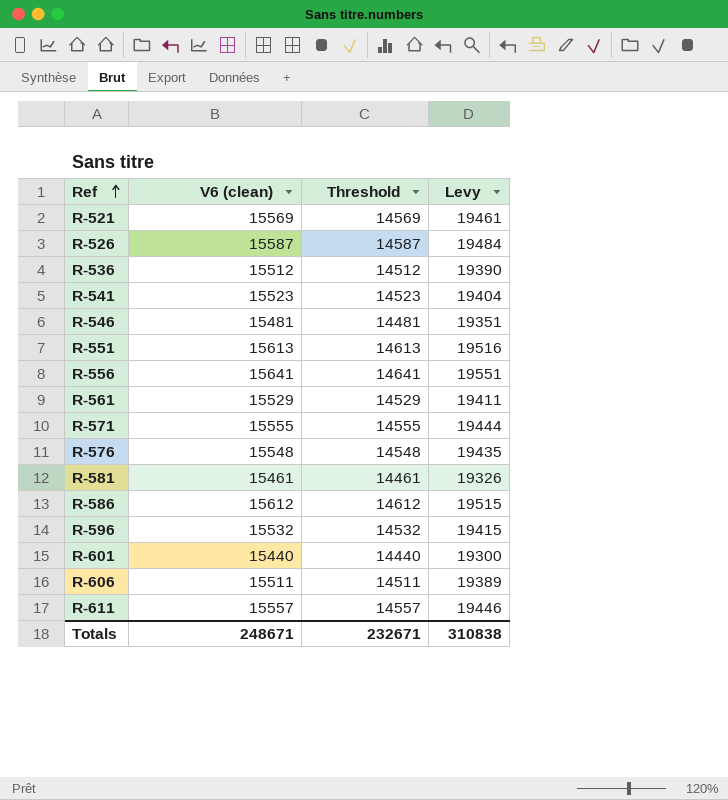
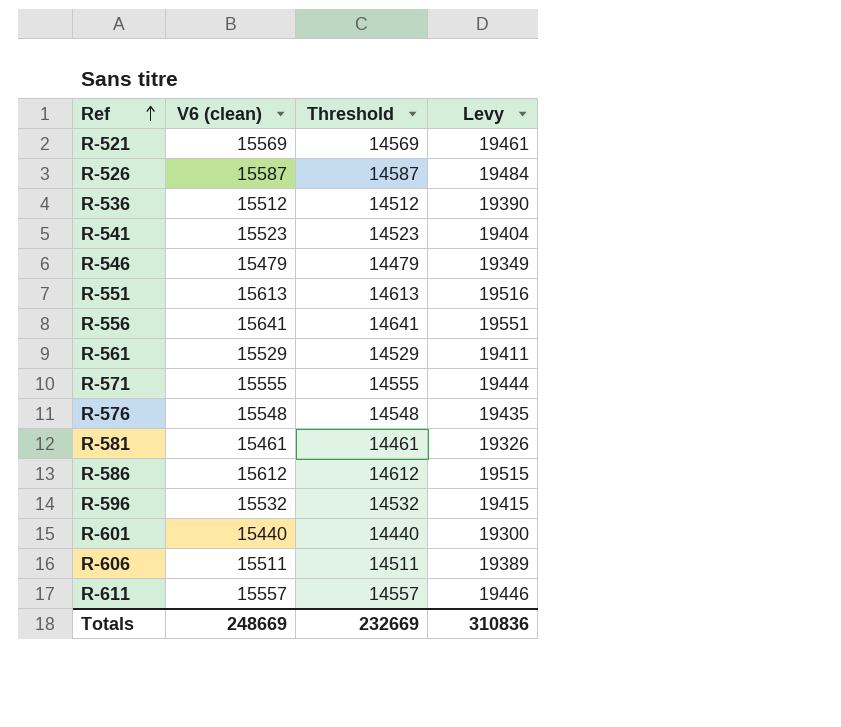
R-546 | V6 (clean): 15481 -> 15479
R-546 | Threshold: 14481 -> 14479
R-546 | Levy: 19351 -> 19349
Totals | V6 (clean): 248671 -> 248669
Totals | Threshold: 232671 -> 232669
Totals | Levy: 310838 -> 310836

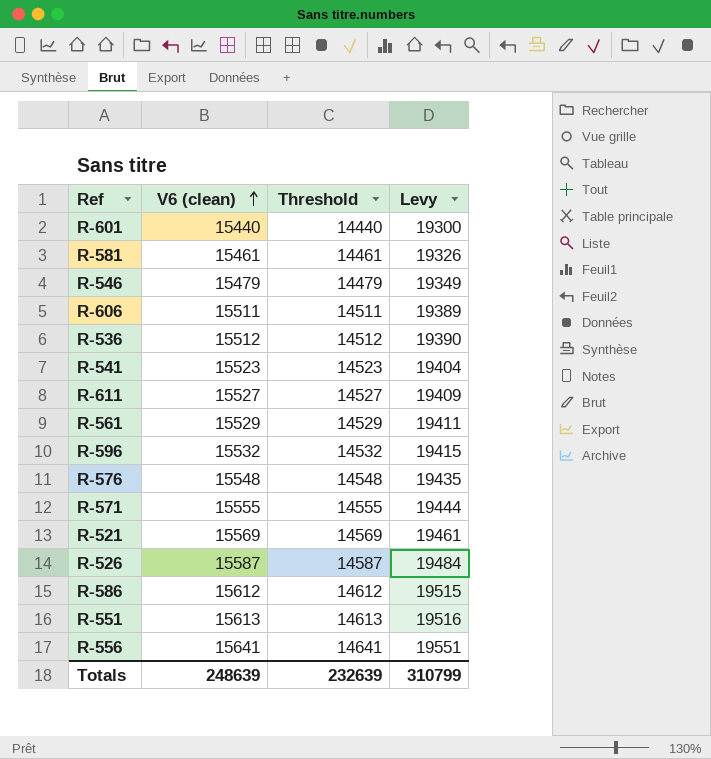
row order: Ref ascending -> V6 (clean) ascending
R-611 | V6 (clean): 15557 -> 15527
R-611 | Threshold: 14557 -> 14527
R-611 | Levy: 19446 -> 19409
Totals | V6 (clean): 248669 -> 248639
Totals | Threshold: 232669 -> 232639
Totals | Levy: 310836 -> 310799

